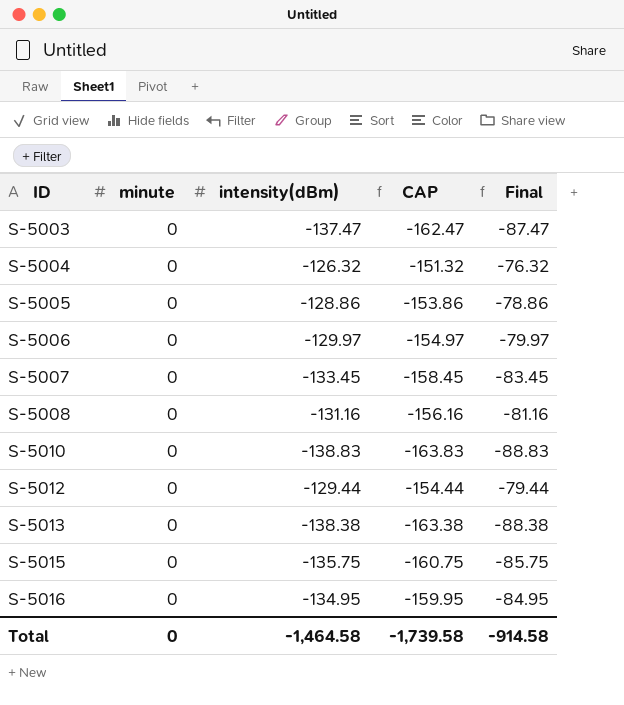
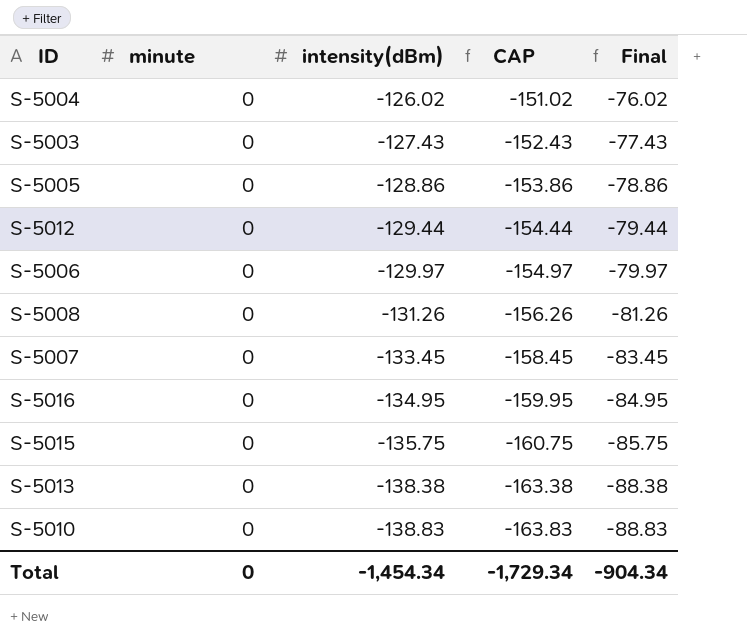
row order: ID ascending -> intensity(dBm) descending
S-5004 | intensity(dBm): -126.32 -> -126.02
S-5004 | CAP: -151.32 -> -151.02
S-5004 | Final: -76.32 -> -76.02
S-5003 | intensity(dBm): -137.47 -> -127.43
S-5003 | CAP: -162.47 -> -152.43
S-5003 | Final: -87.47 -> -77.43
S-5008 | intensity(dBm): -131.16 -> -131.26
S-5008 | CAP: -156.16 -> -156.26
S-5008 | Final: -81.16 -> -81.26
Total | intensity(dBm): -1,464.58 -> -1,454.34
Total | CAP: -1,739.58 -> -1,729.34
Total | Final: -914.58 -> -904.34

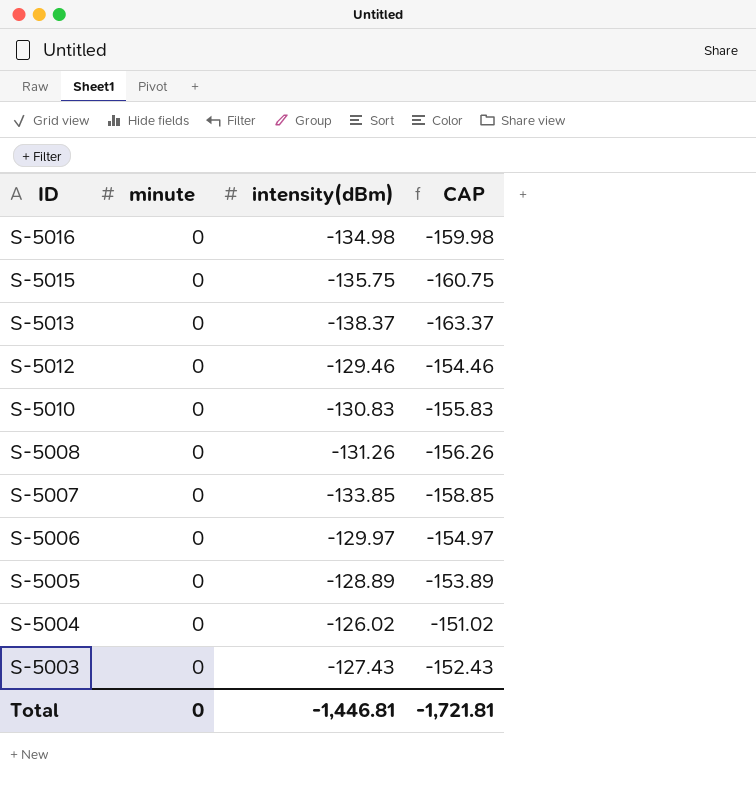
row order: intensity(dBm) descending -> ID descending
column Final | formula: [intensity(dBm)] + 50 -> none
S-5016 | intensity(dBm): -134.95 -> -134.98
S-5016 | CAP: -159.95 -> -159.98
S-5013 | intensity(dBm): -138.38 -> -138.37
S-5013 | CAP: -163.38 -> -163.37
S-5012 | intensity(dBm): -129.44 -> -129.46
S-5012 | CAP: -154.44 -> -154.46
S-5010 | intensity(dBm): -138.83 -> -130.83
S-5010 | CAP: -163.83 -> -155.83
S-5007 | intensity(dBm): -133.45 -> -133.85
S-5007 | CAP: -158.45 -> -158.85
S-5005 | intensity(dBm): -128.86 -> -128.89
S-5005 | CAP: -153.86 -> -153.89
Total | intensity(dBm): -1,454.34 -> -1,446.81
Total | CAP: -1,729.34 -> -1,721.81

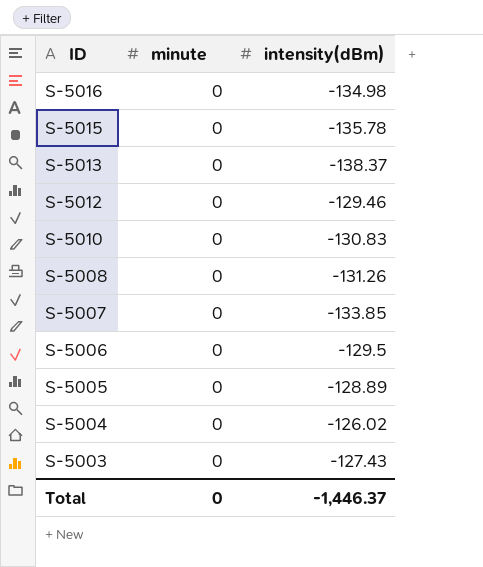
column CAP | formula: [intensity(dBm)] - 25 -> none
S-5015 | intensity(dBm): -135.75 -> -135.78
S-5006 | intensity(dBm): -129.97 -> -129.5
Total | intensity(dBm): -1,446.81 -> -1,446.37

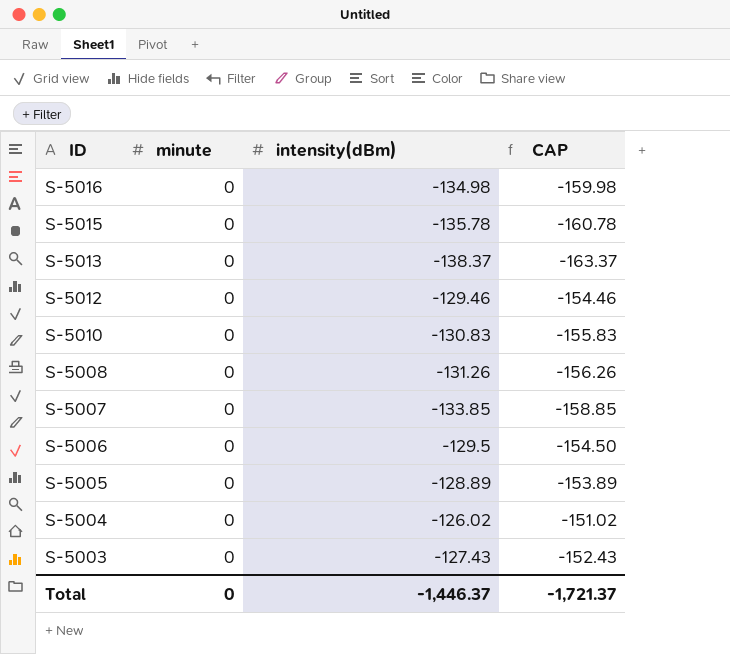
column CAP | formula: none -> [intensity(dBm)] - 25

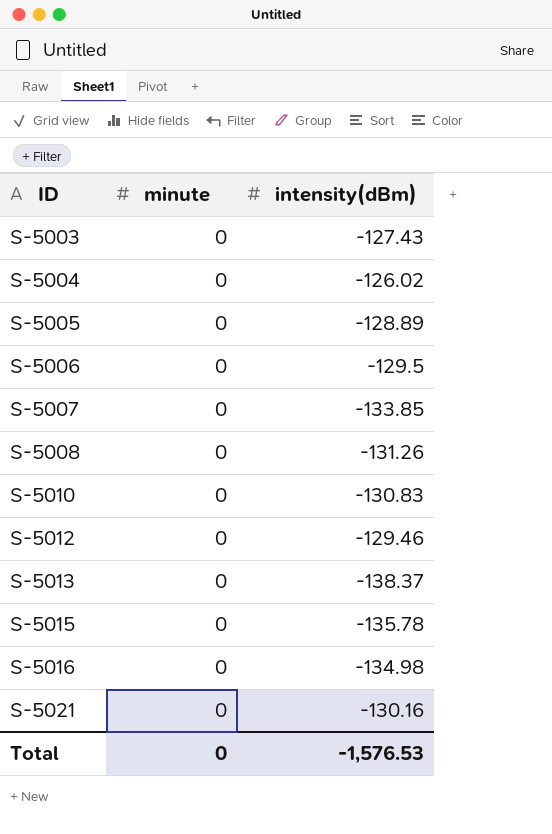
row order: ID descending -> ID ascending
column CAP | formula: [intensity(dBm)] - 25 -> none
row S-5021: none -> 0 | -130.16
Total | intensity(dBm): -1,446.37 -> -1,576.53

